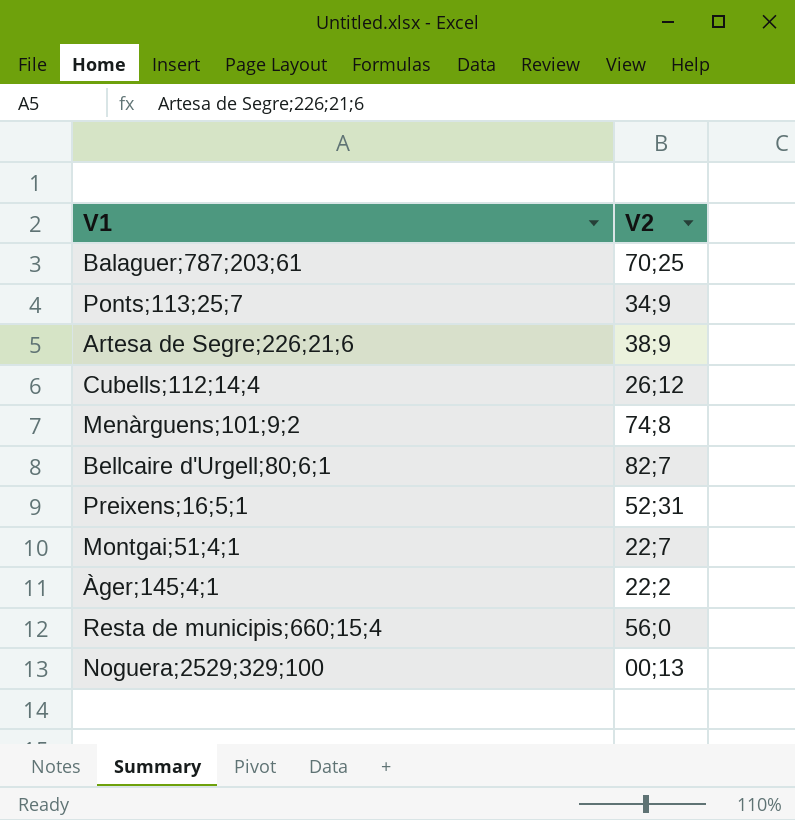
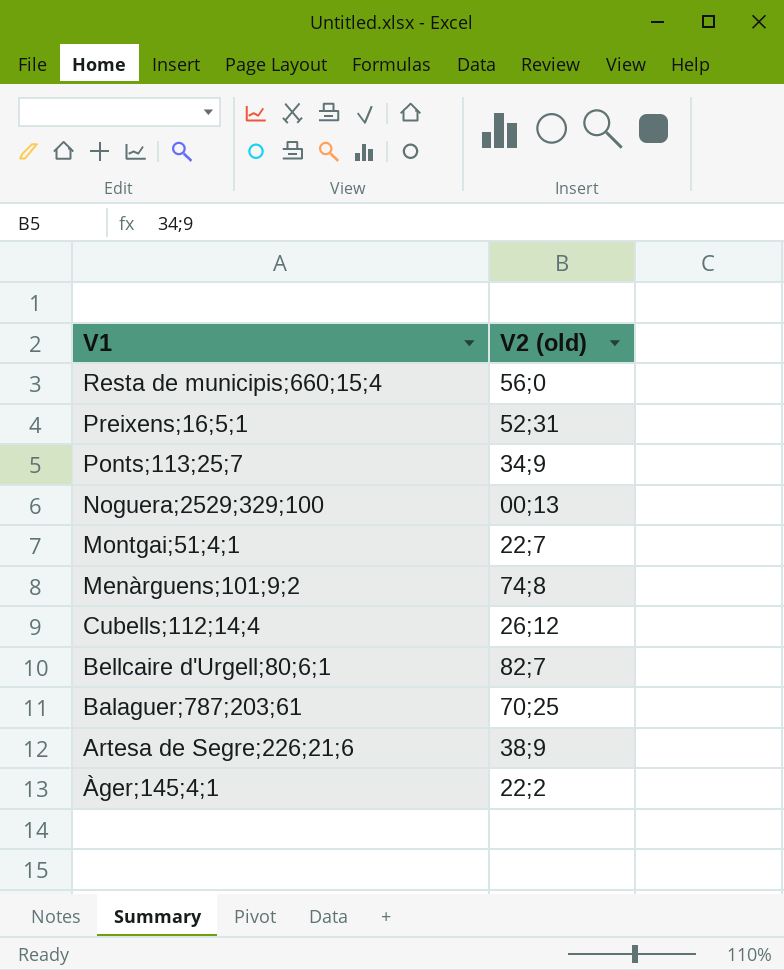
row order: none -> V1 descending
column name: V2 -> V2 (old)

